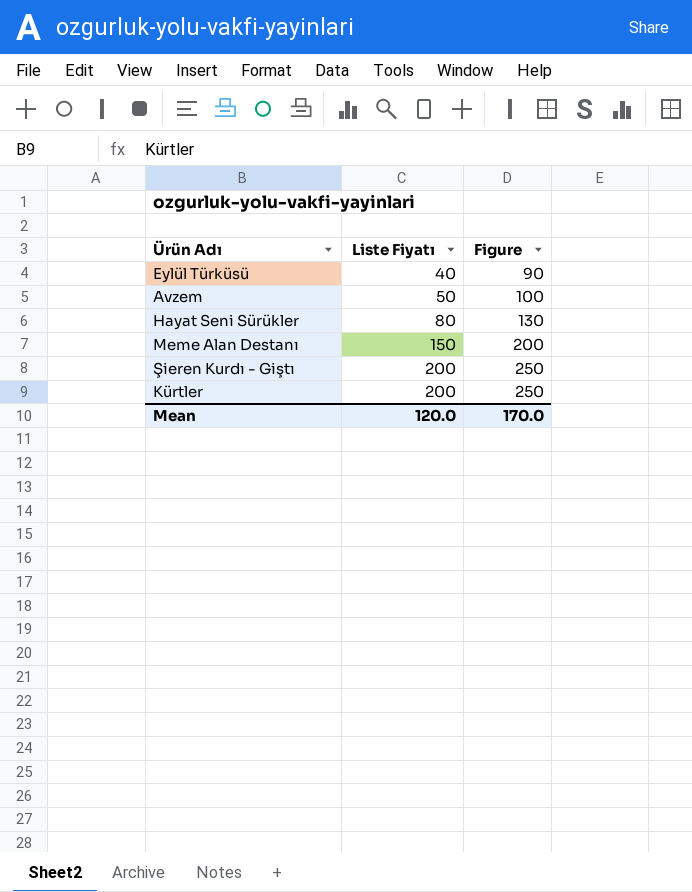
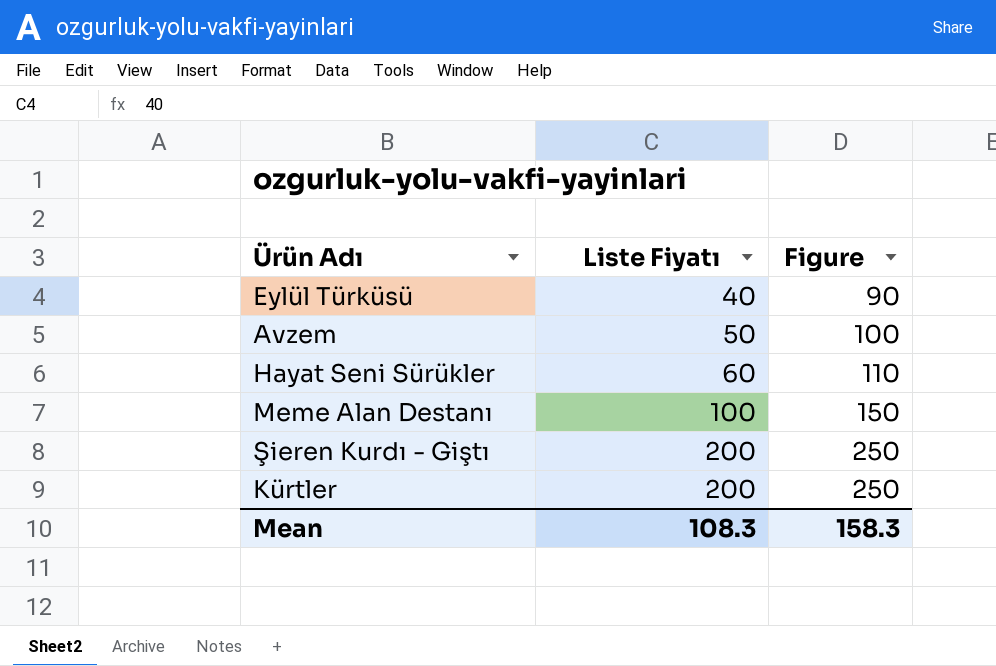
Hayat Seni Sürükler | Liste Fiyatı: 80 -> 60
Hayat Seni Sürükler | Figure: 130 -> 110
Meme Alan Destanı | Liste Fiyatı: 150 -> 100
Meme Alan Destanı | Figure: 200 -> 150
Mean | Liste Fiyatı: 120.0 -> 108.3
Mean | Figure: 170.0 -> 158.3

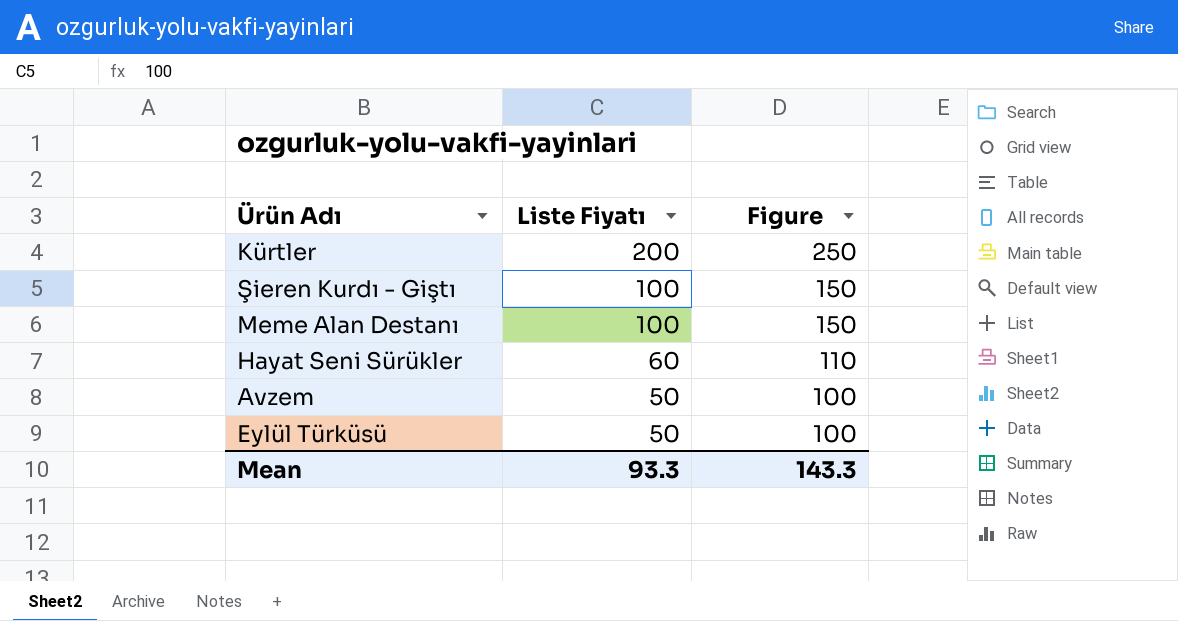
row order: Liste Fiyatı ascending -> Liste Fiyatı descending
Şieren Kurdı - Giştı | Liste Fiyatı: 200 -> 100
Şieren Kurdı - Giştı | Figure: 250 -> 150
Eylül Türküsü | Liste Fiyatı: 40 -> 50
Eylül Türküsü | Figure: 90 -> 100
Mean | Liste Fiyatı: 108.3 -> 93.3
Mean | Figure: 158.3 -> 143.3

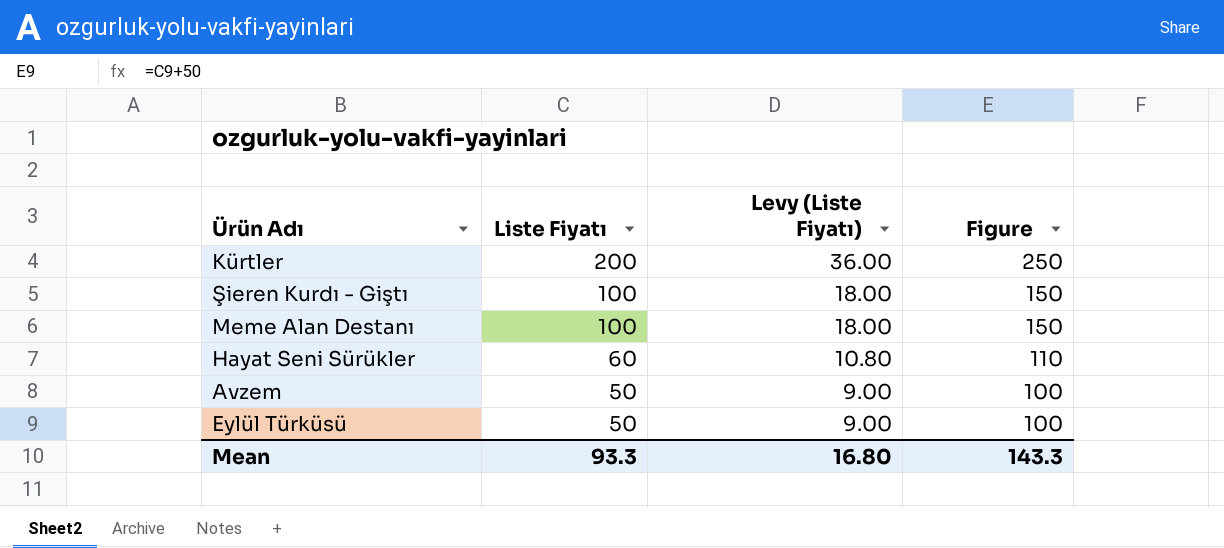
column Levy (Liste Fiyatı) | formula: none -> [Liste Fiyatı] * 0.18

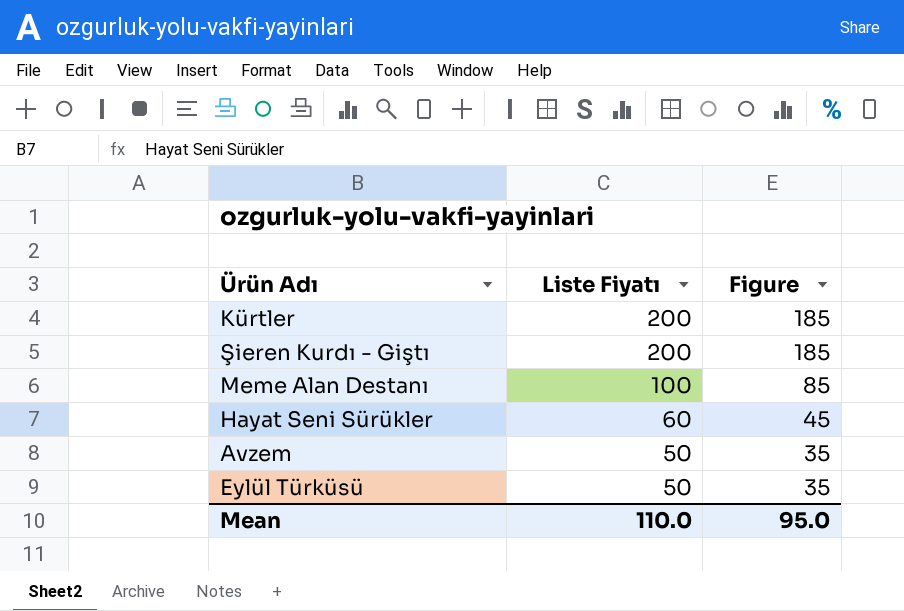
column Levy (Liste Fiyatı) | formula: [Liste Fiyatı] * 0.18 -> none
column Figure | formula: [Liste Fiyatı] + 50 -> [Liste Fiyatı] - 15
Şieren Kurdı - Giştı | Liste Fiyatı: 100 -> 200
Mean | Liste Fiyatı: 93.3 -> 110.0
Mean | Figure: 143.3 -> 95.0

